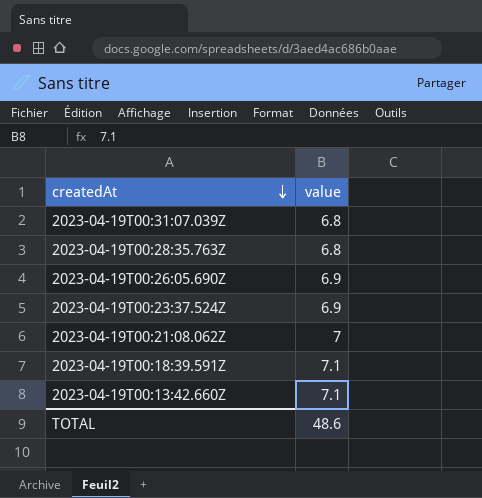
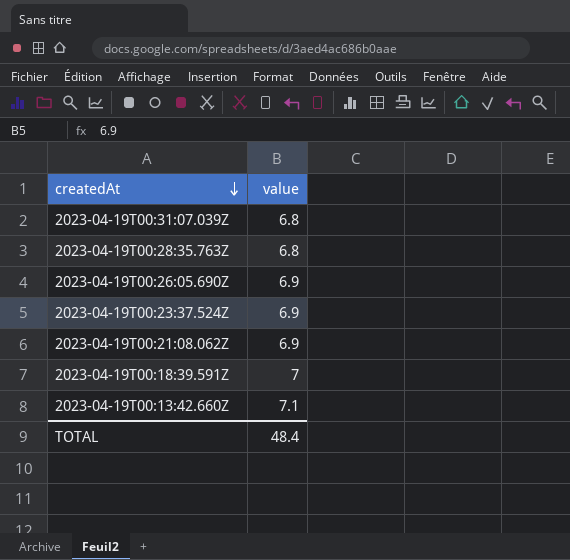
2023-04-19T00:21:08.062Z | value: 7 -> 6.9
2023-04-19T00:18:39.591Z | value: 7.1 -> 7
TOTAL | value: 48.6 -> 48.4

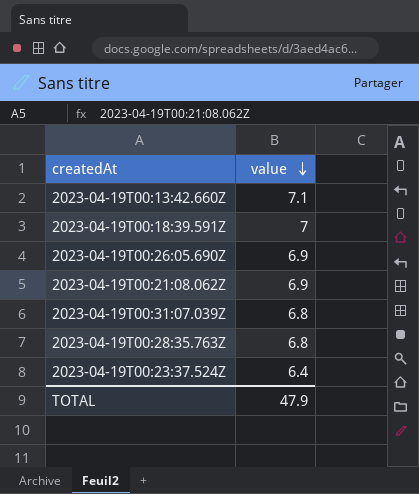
row order: createdAt descending -> value descending
2023-04-19T00:23:37.524Z | value: 6.9 -> 6.4
TOTAL | value: 48.4 -> 47.9

